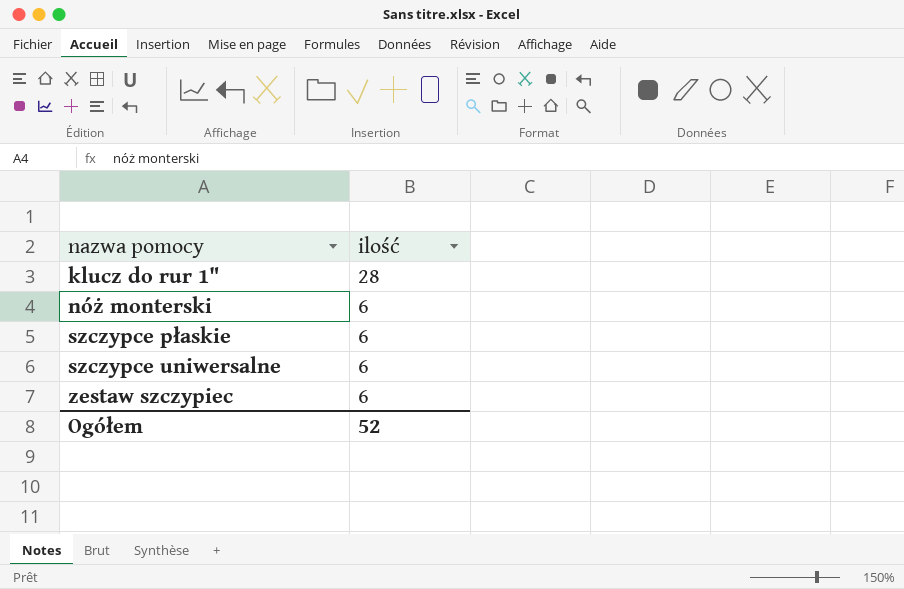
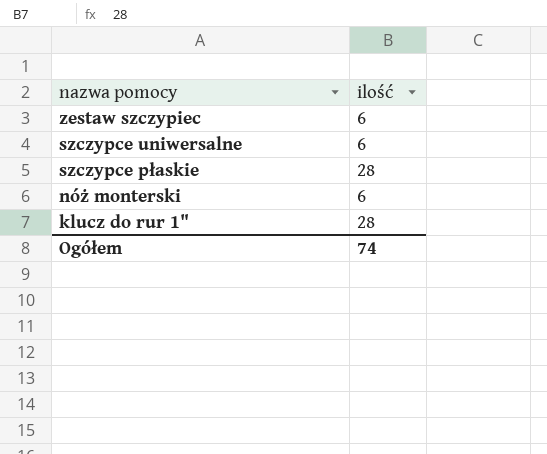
row order: nazwa pomocy ascending -> nazwa pomocy descending
szczypce płaskie | ilość: 6 -> 28
Ogółem | ilość: 52 -> 74

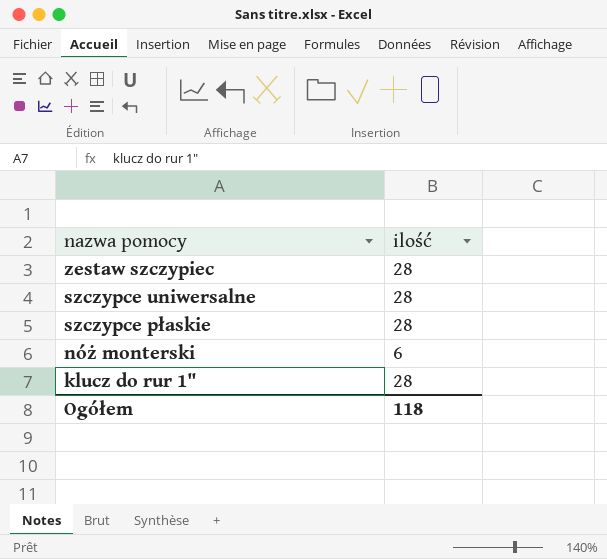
zestaw szczypiec | ilość: 6 -> 28
szczypce uniwersalne | ilość: 6 -> 28
Ogółem | ilość: 74 -> 118

